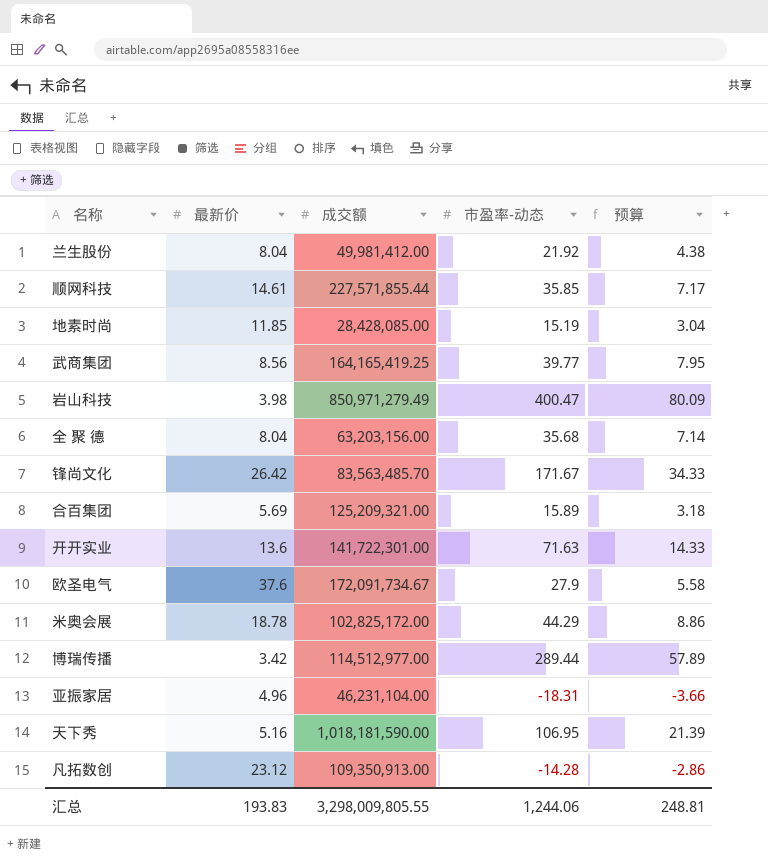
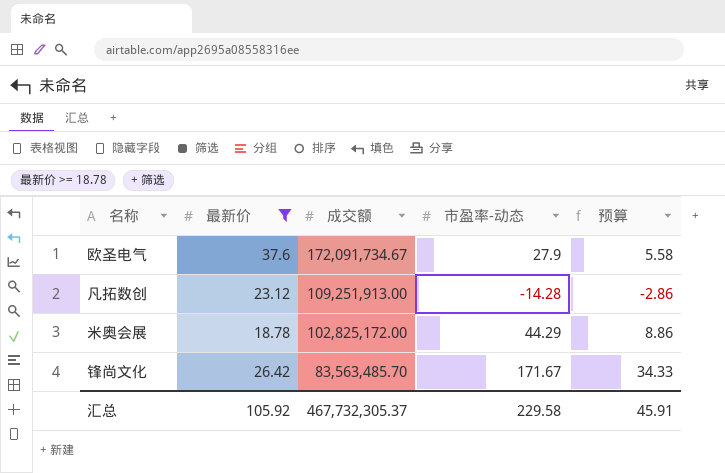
filter: none -> 最新价 >= 18.78
row order: none -> 成交额 descending
凡拓数创 | 成交额: 109,350,913.00 -> 109,251,913.00
汇总 | 最新价: 193.83 -> 105.92
汇总 | 成交额: 3,298,009,805.55 -> 467,732,305.37
汇总 | 市盈率-动态: 1,244.06 -> 229.58
汇总 | 预算: 248.81 -> 45.91

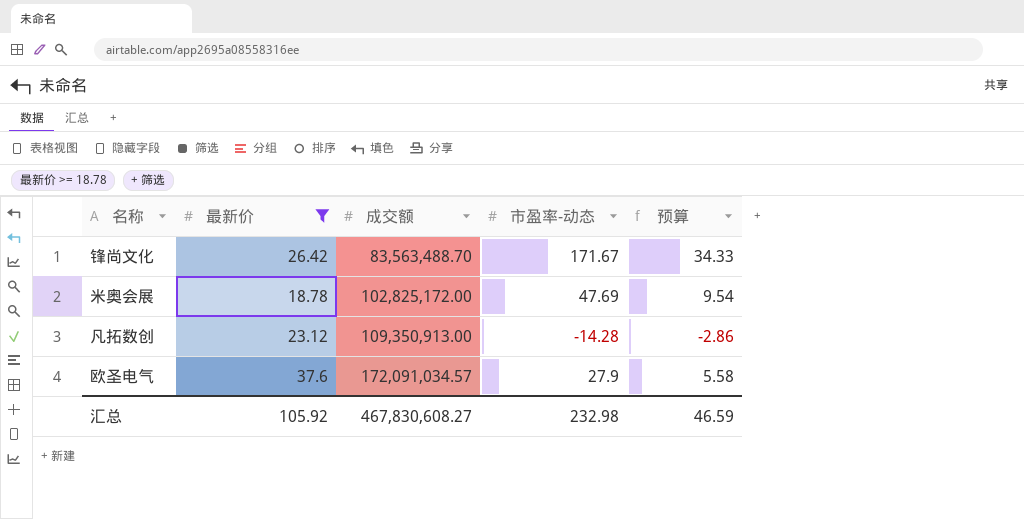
row order: 成交额 descending -> 成交额 ascending
锋尚文化 | 成交额: 83,563,485.70 -> 83,563,488.70
米奥会展 | 市盈率-动态: 44.29 -> 47.69
米奥会展 | 预算: 8.86 -> 9.54
凡拓数创 | 成交额: 109,251,913.00 -> 109,350,913.00
欧圣电气 | 成交额: 172,091,734.67 -> 172,091,034.57
汇总 | 成交额: 467,732,305.37 -> 467,830,608.27
汇总 | 市盈率-动态: 229.58 -> 232.98
汇总 | 预算: 45.91 -> 46.59

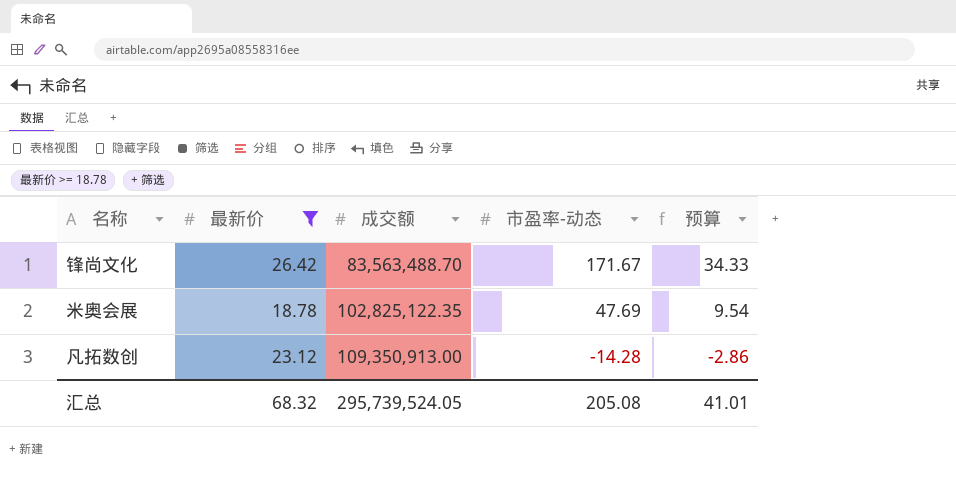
row 欧圣电气: 37.6 | 172,091,034.57 | 27.9 | 5.58 -> none
米奥会展 | 成交额: 102,825,172.00 -> 102,825,122.35
汇总 | 最新价: 105.92 -> 68.32
汇总 | 成交额: 467,830,608.27 -> 295,739,524.05
汇总 | 市盈率-动态: 232.98 -> 205.08
汇总 | 预算: 46.59 -> 41.01

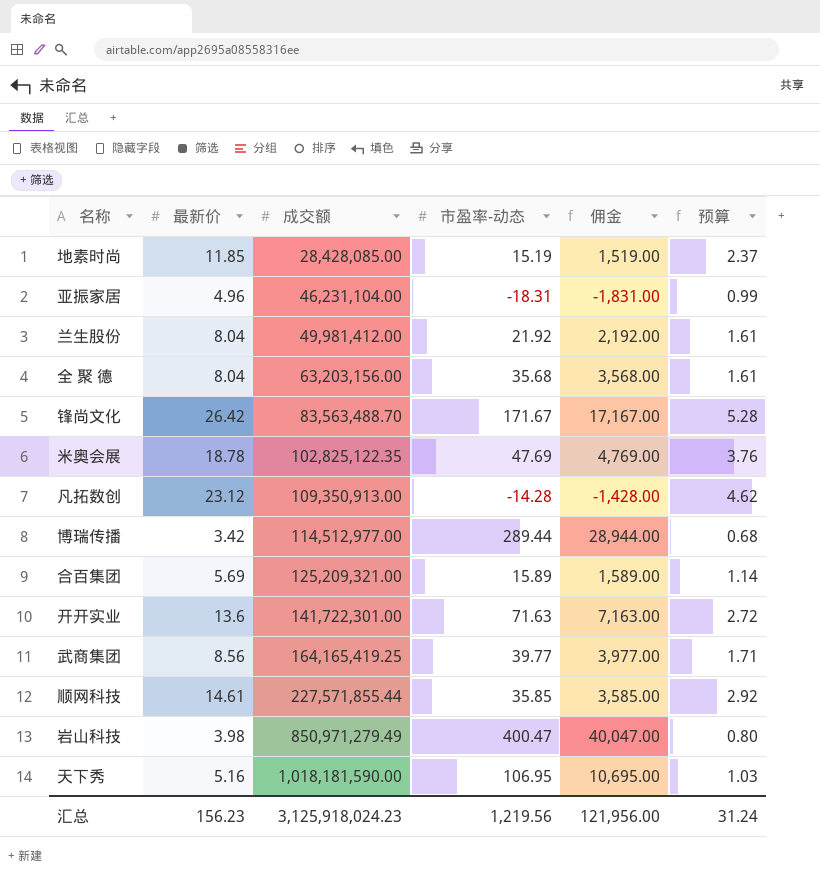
filter: 最新价 >= 18.78 -> none
column 佣金 | formula: none -> [市盈率-动态] * 100
column 预算 | formula: [市盈率-动态] * 0.2 -> [最新价] * 0.2
汇总 | 最新价: 68.32 -> 156.23
汇总 | 成交额: 295,739,524.05 -> 3,125,918,024.23
汇总 | 市盈率-动态: 205.08 -> 1,219.56
汇总 | 预算: 41.01 -> 31.24

